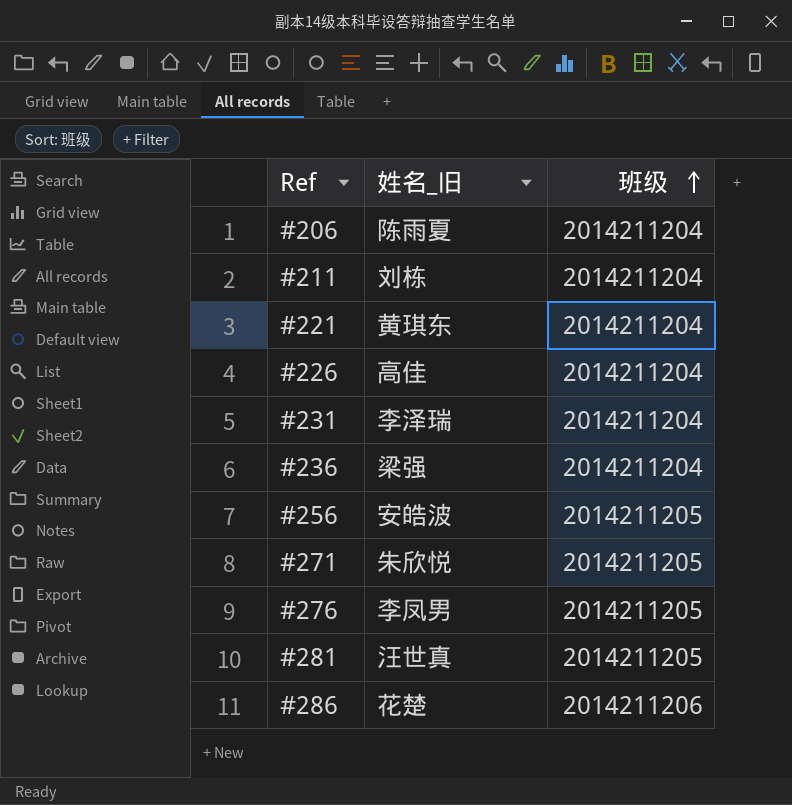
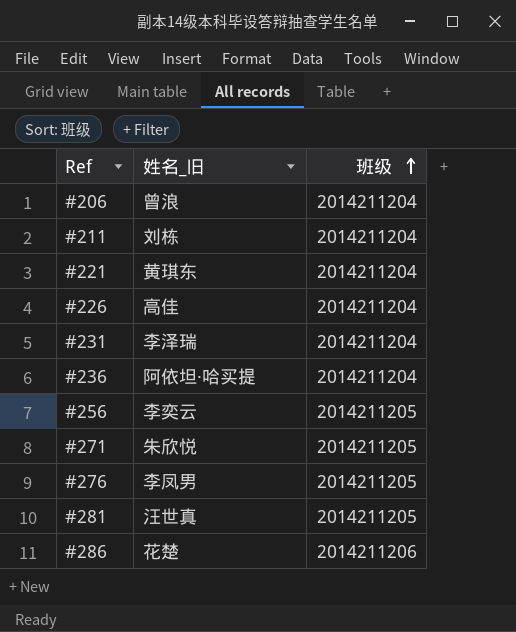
#206 | 姓名_旧: 陈雨夏 -> 曾浪
#236 | 姓名_旧: 梁强 -> 阿依坦·哈买提
#256 | 姓名_旧: 安皓波 -> 李奕云

